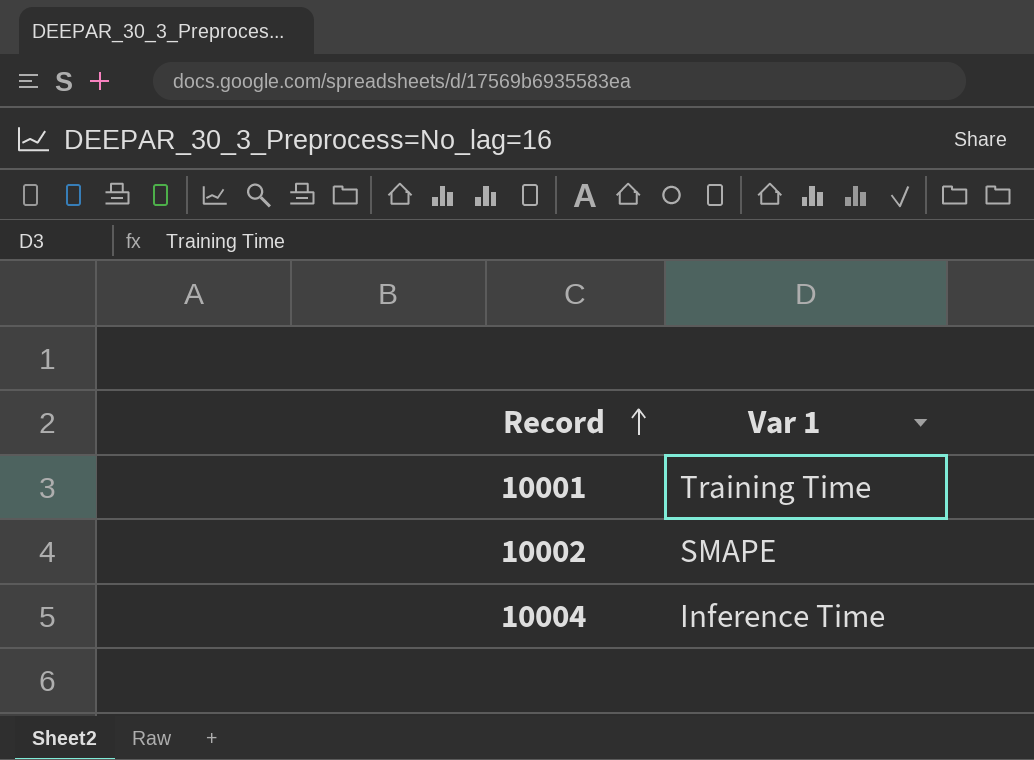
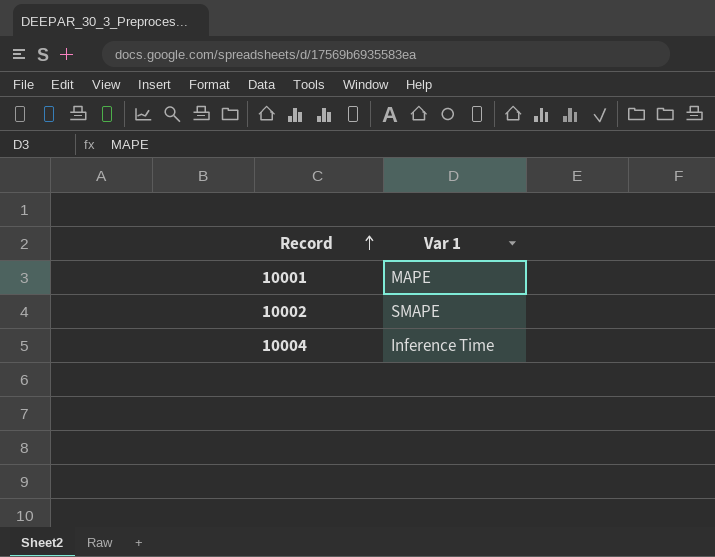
10001 | Var 1: Training Time -> MAPE

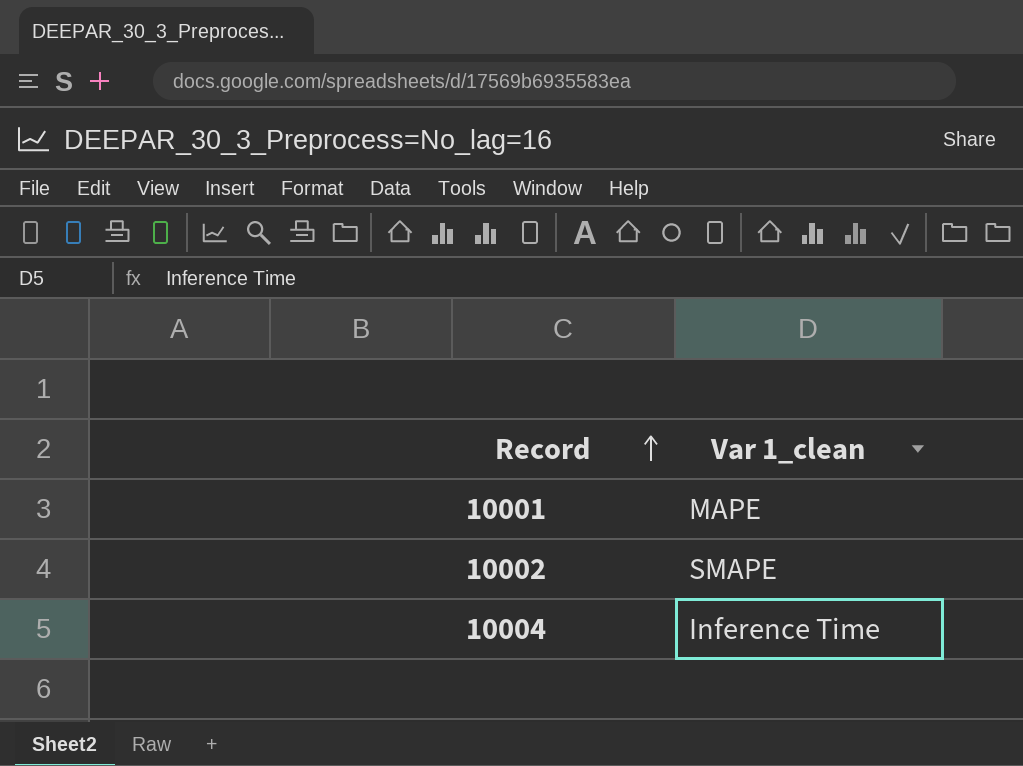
column name: Var 1 -> Var 1_clean

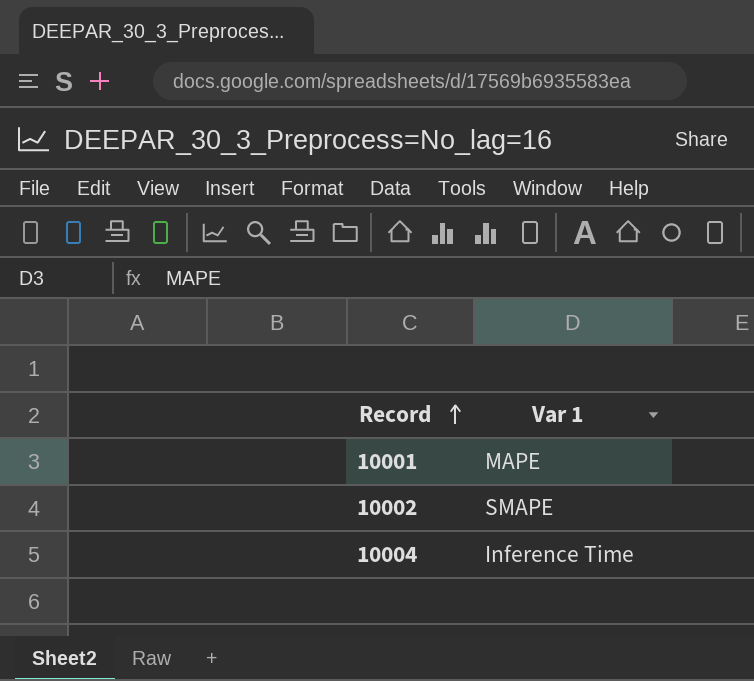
column name: Var 1_clean -> Var 1

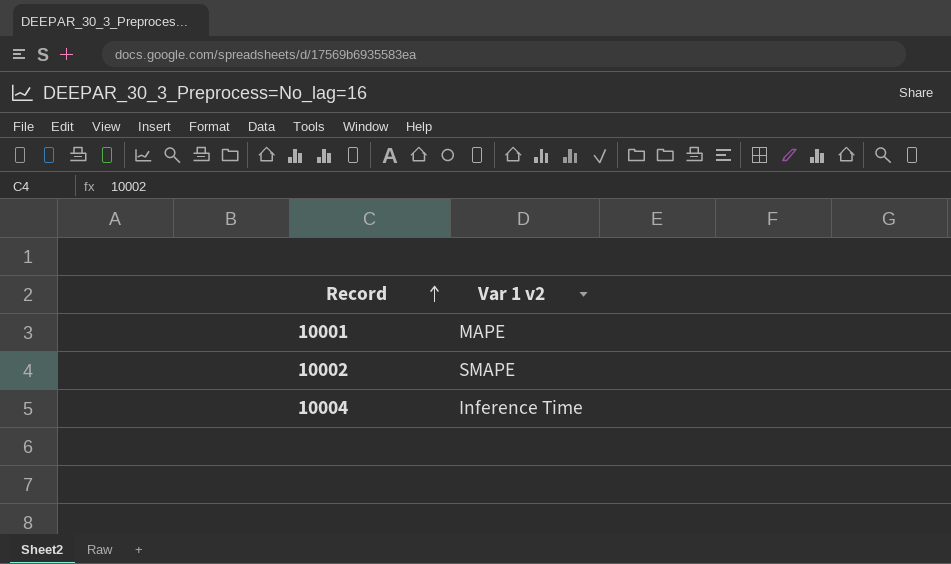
column name: Var 1 -> Var 1 v2

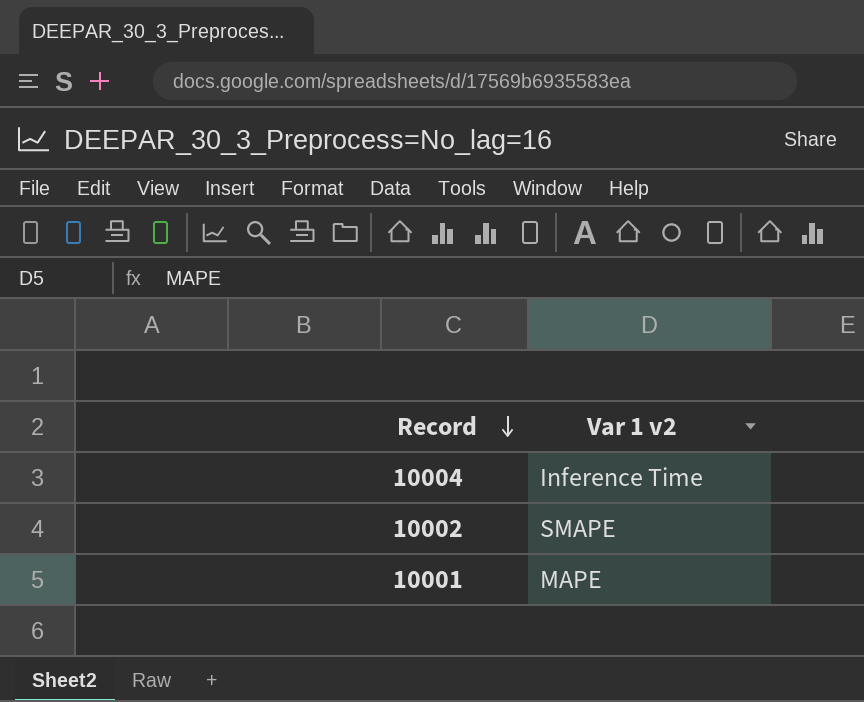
row order: Record ascending -> Record descending

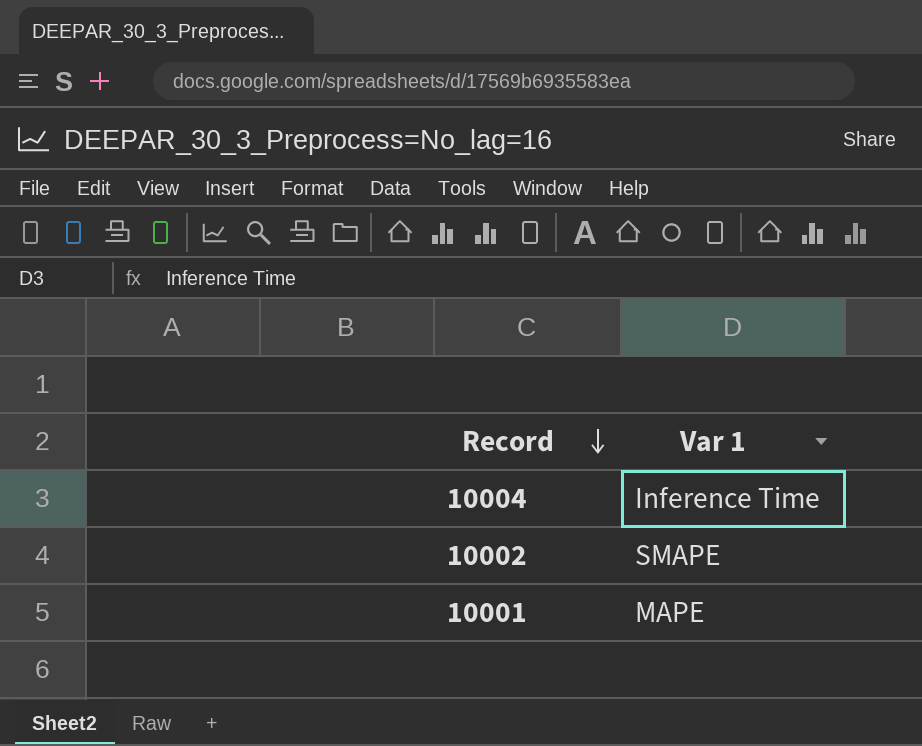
column name: Var 1 v2 -> Var 1

